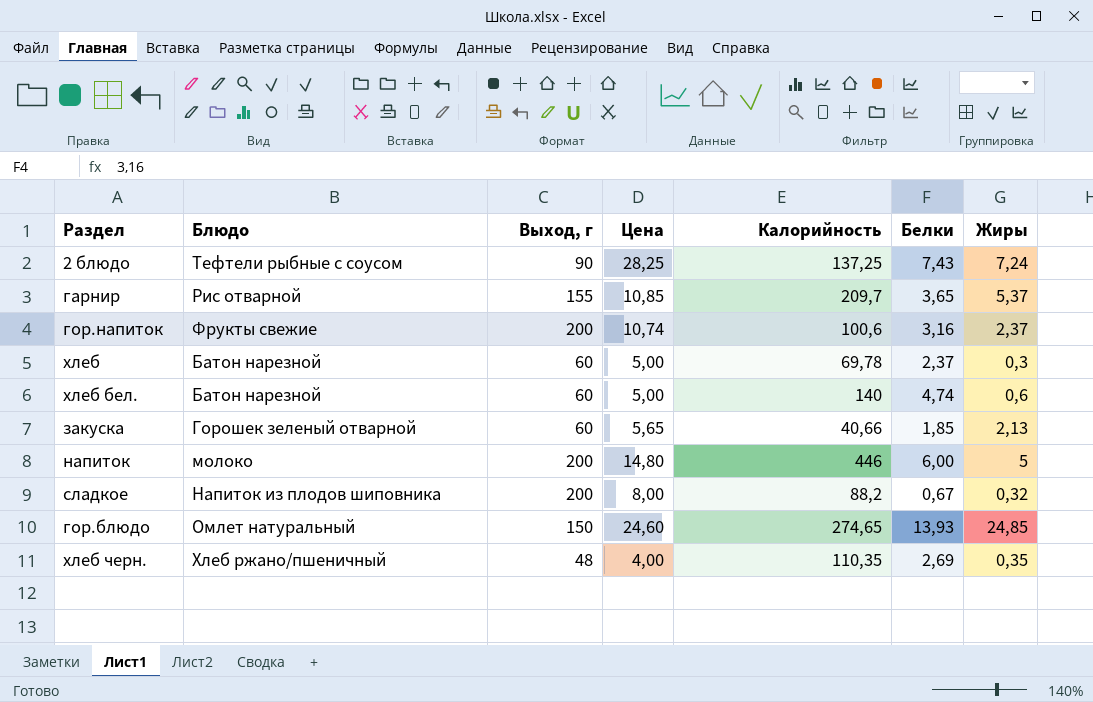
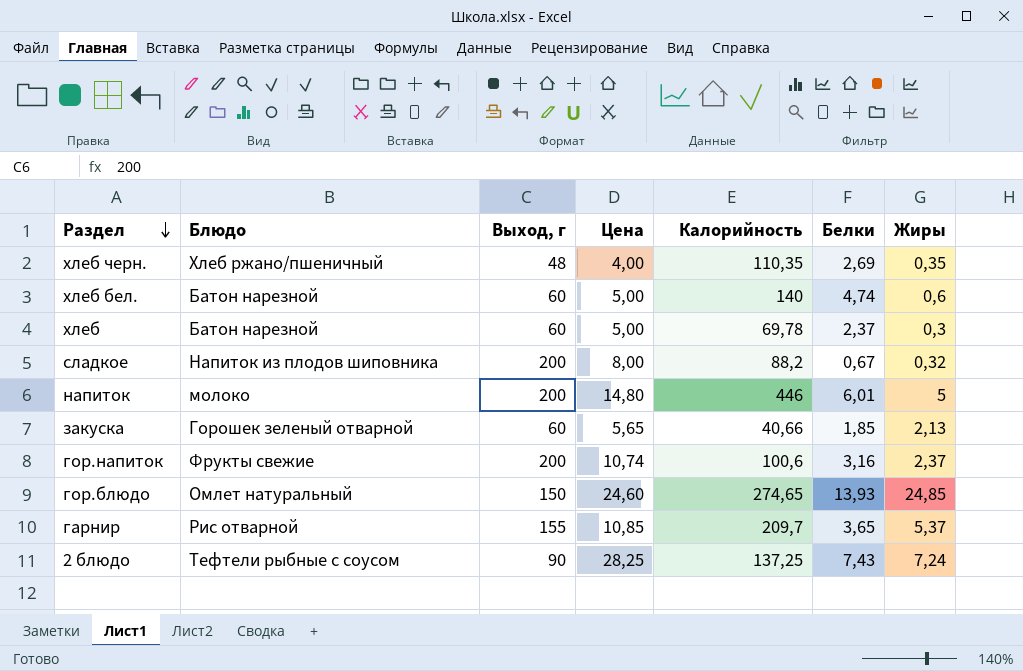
row order: none -> Раздел descending
напиток | Белки: 6,00 -> 6,01

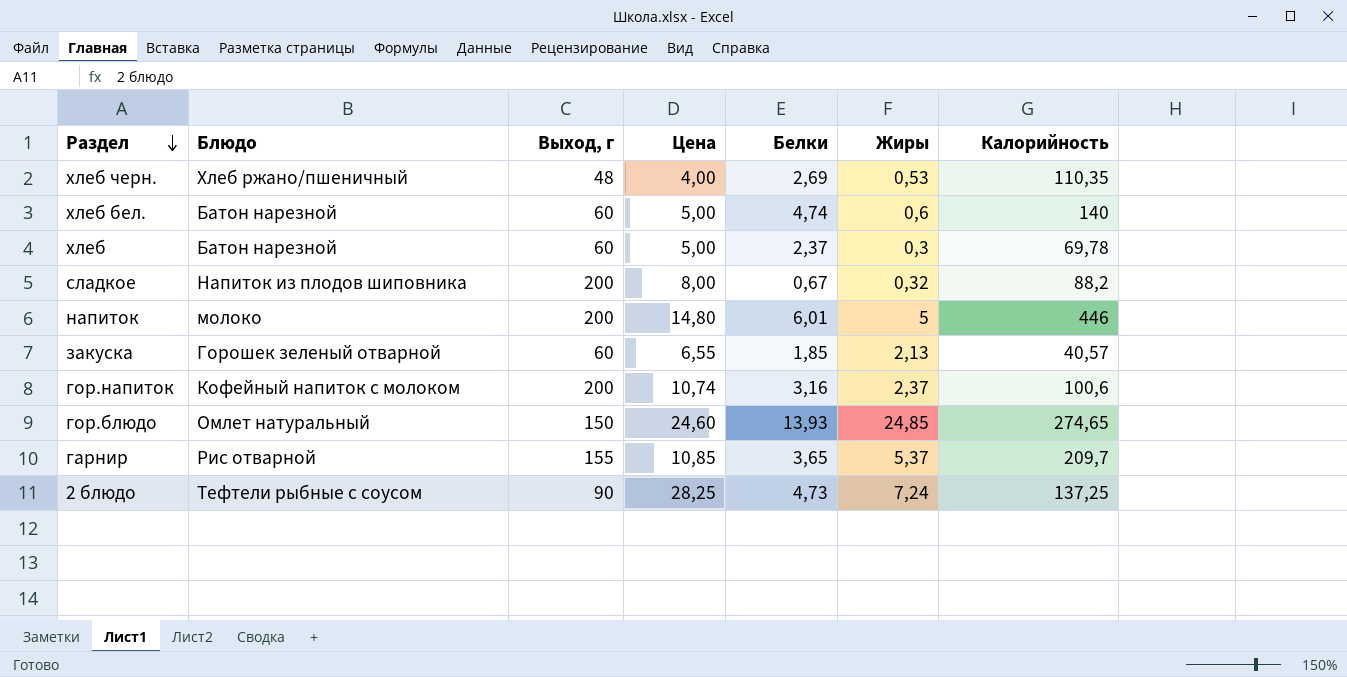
column Калорийность | position: 5 -> 7
хлеб черн. | Жиры: 0,35 -> 0,53
закуска | Цена: 5,65 -> 6,55
закуска | Калорийность: 40,66 -> 40,57
гор.напиток | Блюдо: Фрукты свежие -> Кофейный напиток с молоком
2 блюдо | Белки: 7,43 -> 4,73

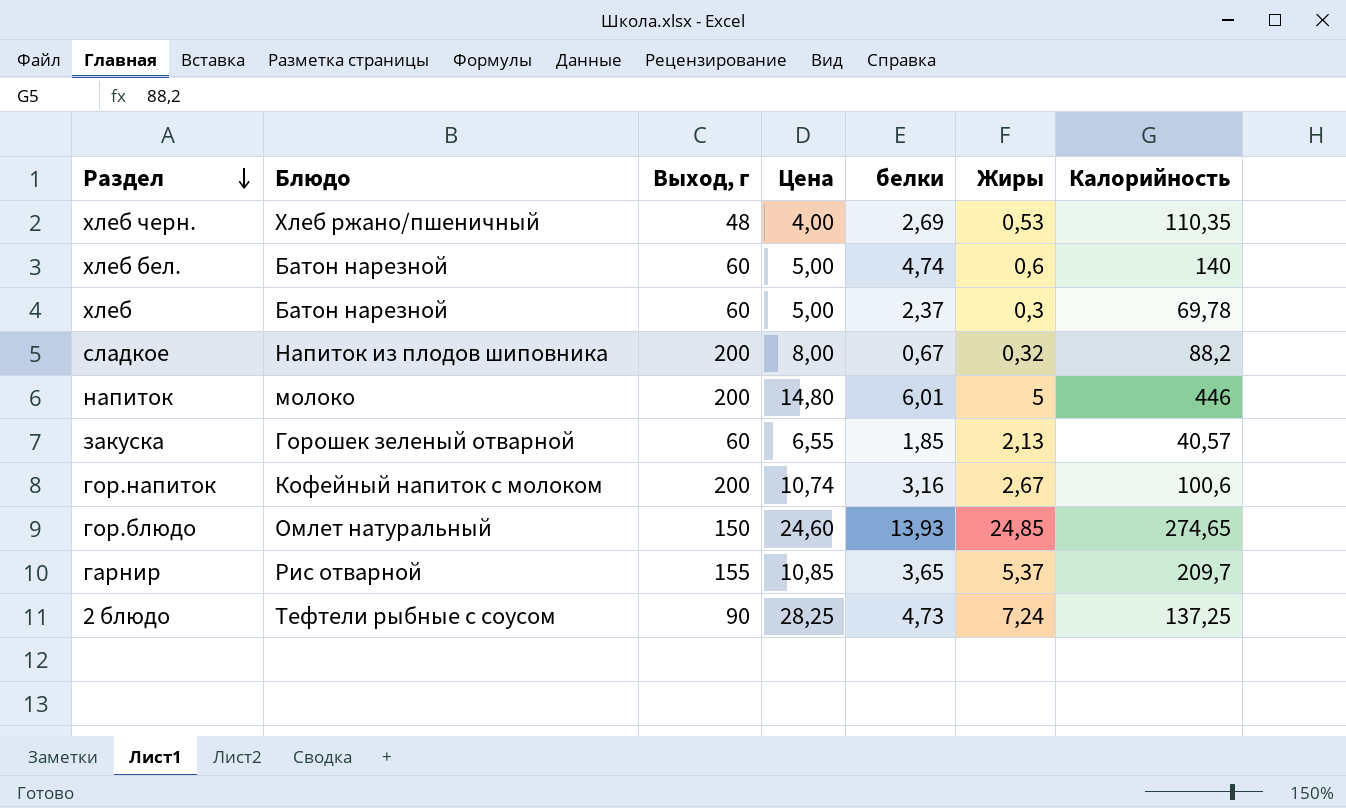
column name: Белки -> белки
гор.напиток | Жиры: 2,37 -> 2,67

